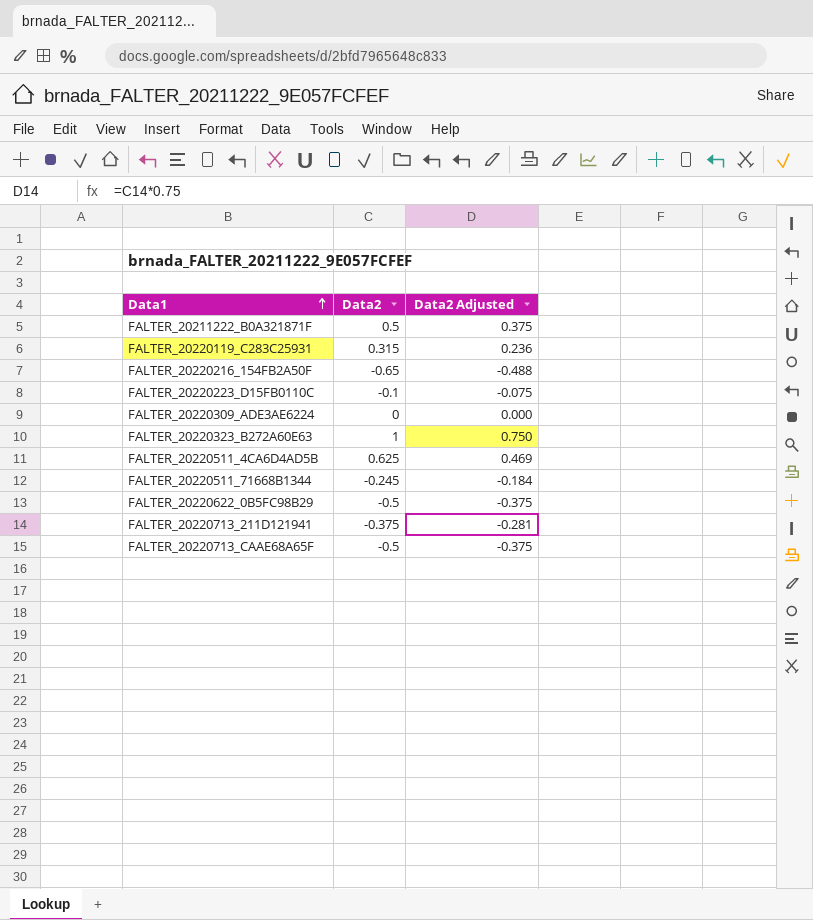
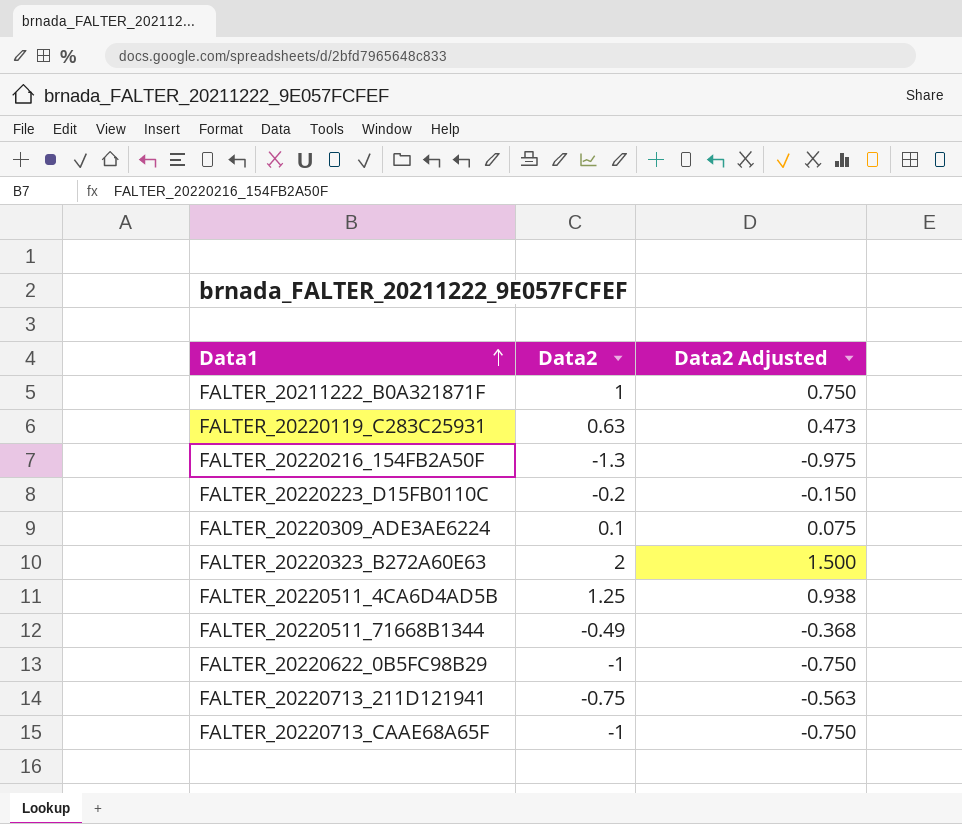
FALTER_20211222_B0A321871F | Data2: 0.5 -> 1
FALTER_20211222_B0A321871F | Data2 Adjusted: 0.375 -> 0.750
FALTER_20220119_C283C25931 | Data2: 0.315 -> 0.63
FALTER_20220119_C283C25931 | Data2 Adjusted: 0.236 -> 0.473
FALTER_20220216_154FB2A50F | Data2: -0.65 -> -1.3
FALTER_20220216_154FB2A50F | Data2 Adjusted: -0.488 -> -0.975
FALTER_20220223_D15FB0110C | Data2: -0.1 -> -0.2
FALTER_20220223_D15FB0110C | Data2 Adjusted: -0.075 -> -0.150
FALTER_20220309_ADE3AE6224 | Data2: 0 -> 0.1
FALTER_20220309_ADE3AE6224 | Data2 Adjusted: 0.000 -> 0.075
FALTER_20220323_B272A60E63 | Data2: 1 -> 2
FALTER_20220323_B272A60E63 | Data2 Adjusted: 0.750 -> 1.500
FALTER_20220511_4CA6D4AD5B | Data2: 0.625 -> 1.25
FALTER_20220511_4CA6D4AD5B | Data2 Adjusted: 0.469 -> 0.938
FALTER_20220511_71668B1344 | Data2: -0.245 -> -0.49
FALTER_20220511_71668B1344 | Data2 Adjusted: -0.184 -> -0.368
FALTER_20220622_0B5FC98B29 | Data2: -0.5 -> -1
FALTER_20220622_0B5FC98B29 | Data2 Adjusted: -0.375 -> -0.750
FALTER_20220713_211D121941 | Data2: -0.375 -> -0.75
FALTER_20220713_211D121941 | Data2 Adjusted: -0.281 -> -0.563
FALTER_20220713_CAAE68A65F | Data2: -0.5 -> -1
FALTER_20220713_CAAE68A65F | Data2 Adjusted: -0.375 -> -0.750

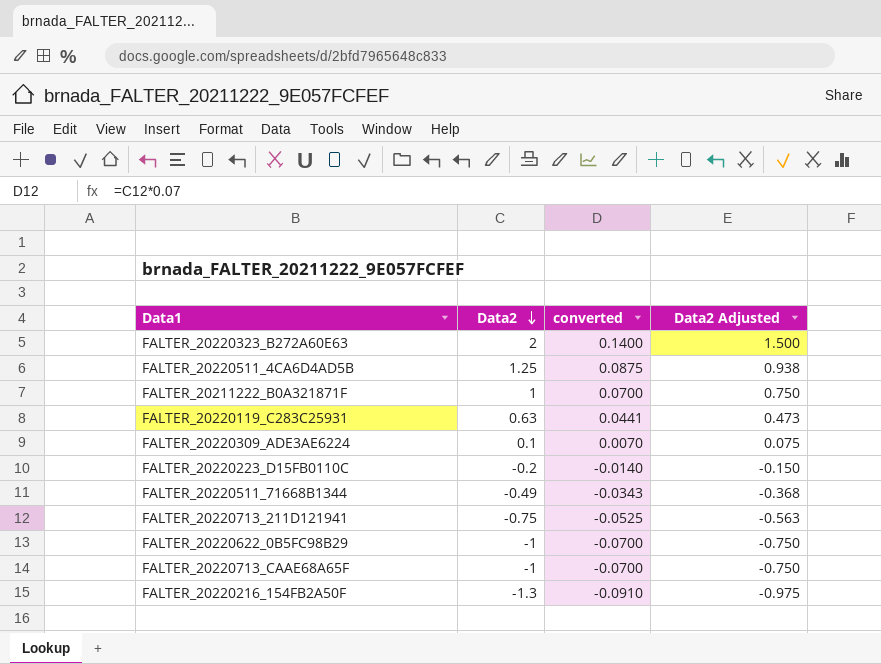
row order: Data1 ascending -> Data2 descending
column converted | formula: none -> [Data2] * 0.07

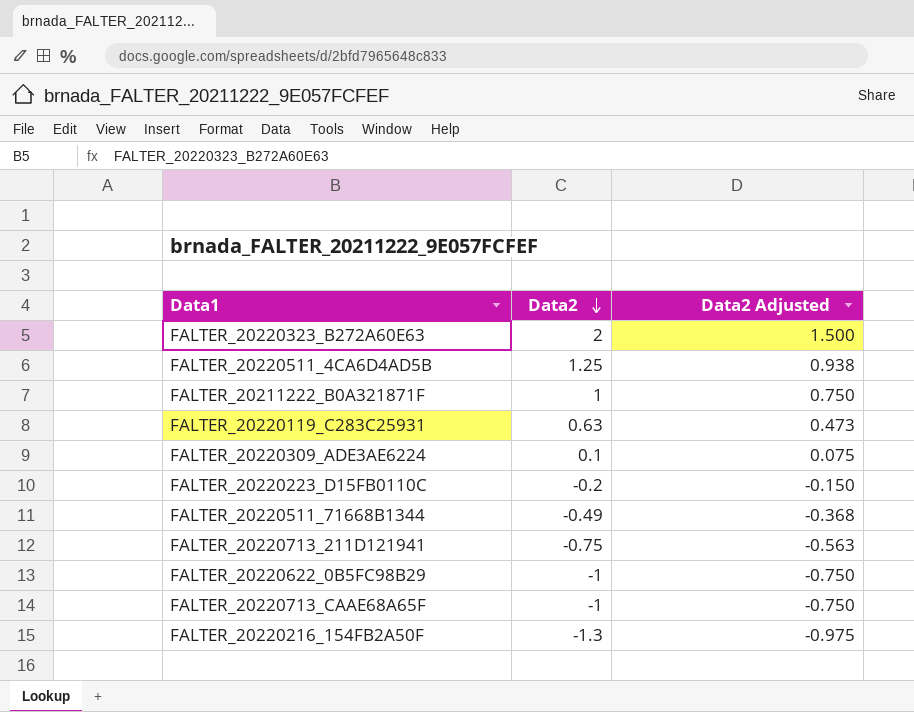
column converted | formula: [Data2] * 0.07 -> none

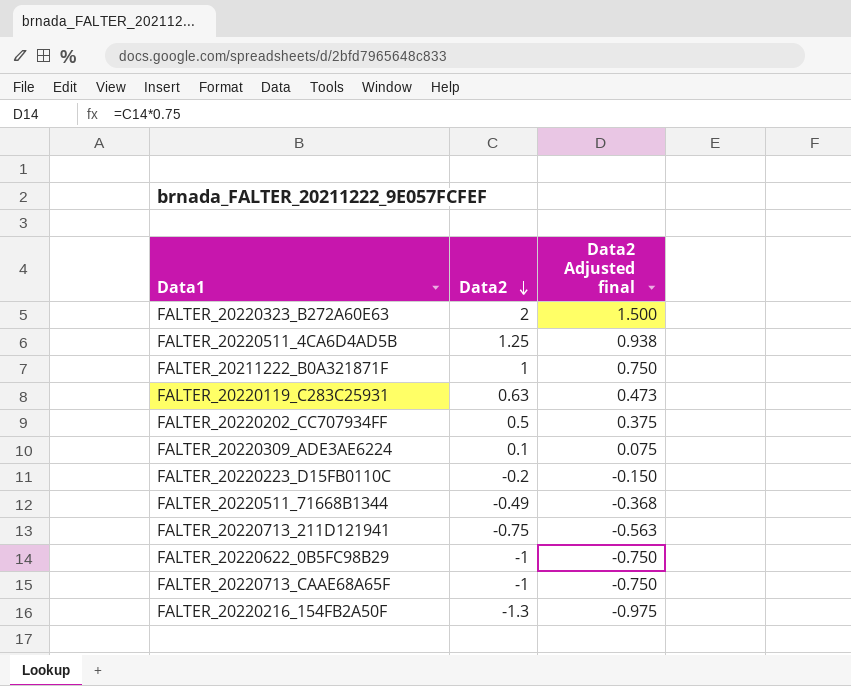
column name: Data2 Adjusted -> Data2 Adjusted final
row FALTER_20220202_CC707934FF: none -> 0.5 | 0.375

